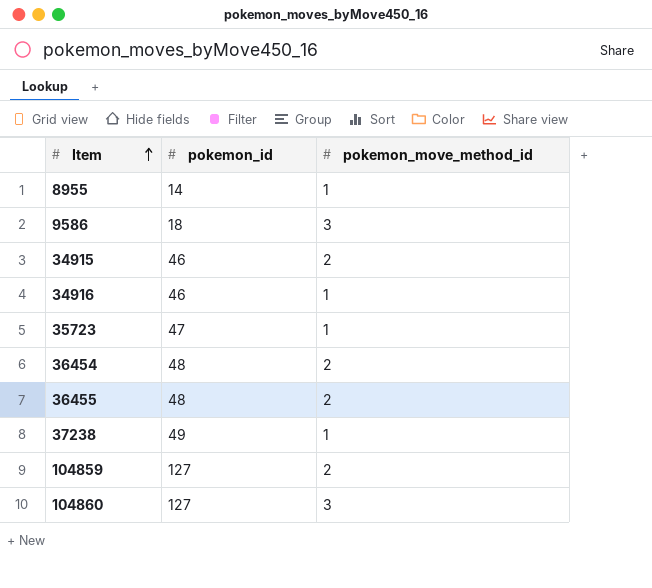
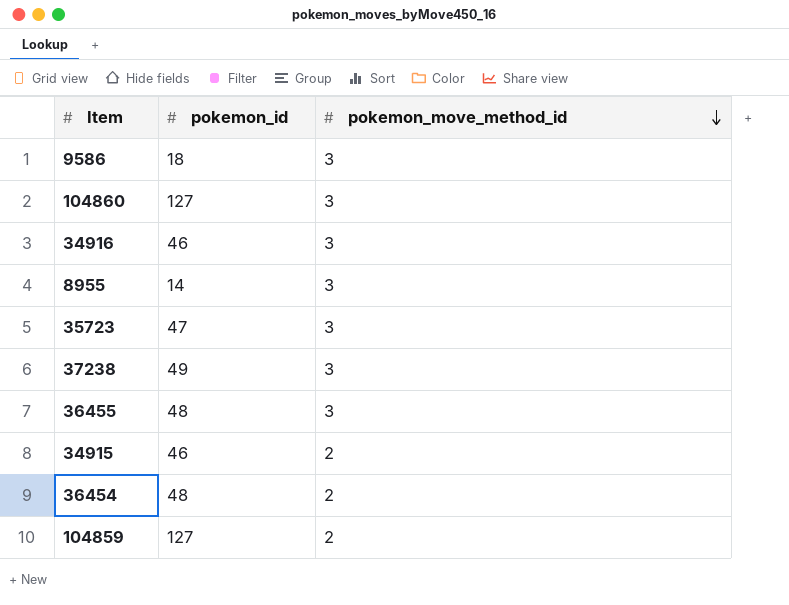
row order: Item ascending -> pokemon_move_method_id descending
34916 | pokemon_move_method_id: 1 -> 3
8955 | pokemon_move_method_id: 1 -> 3
35723 | pokemon_move_method_id: 1 -> 3
37238 | pokemon_move_method_id: 1 -> 3
36455 | pokemon_move_method_id: 2 -> 3

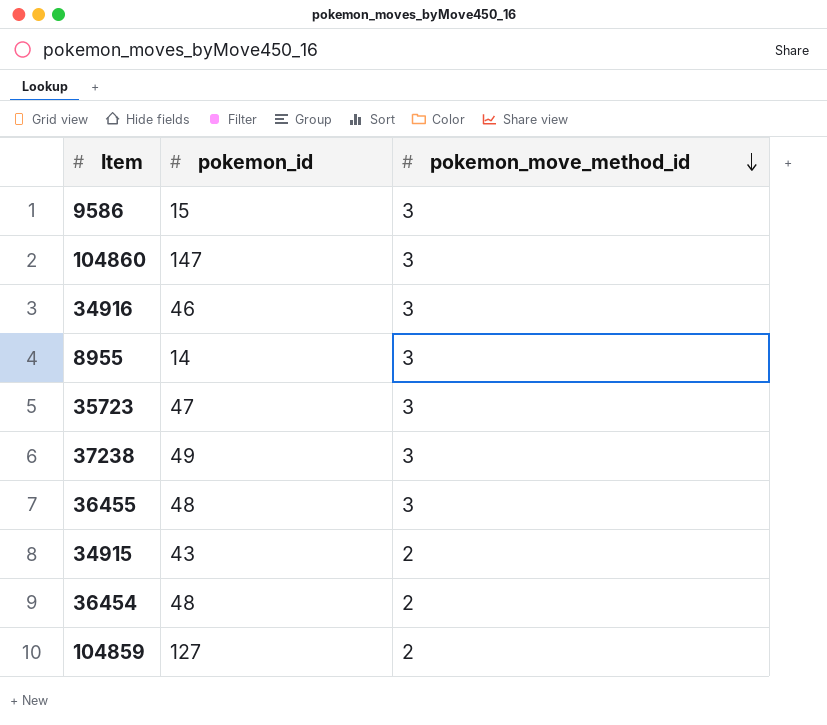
9586 | pokemon_id: 18 -> 15
104860 | pokemon_id: 127 -> 147
34915 | pokemon_id: 46 -> 43

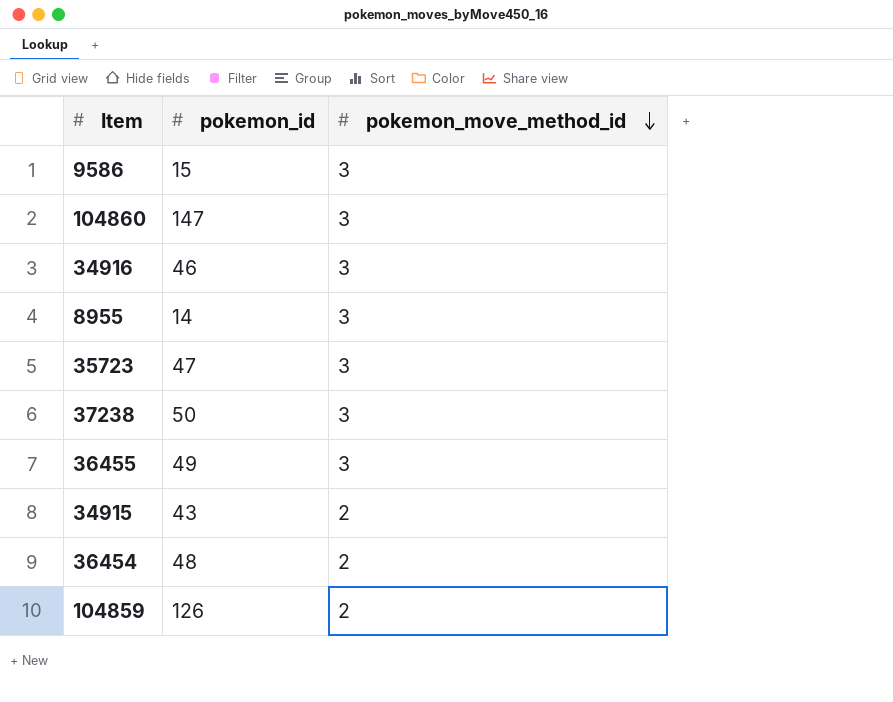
37238 | pokemon_id: 49 -> 50
36455 | pokemon_id: 48 -> 49
104859 | pokemon_id: 127 -> 126

